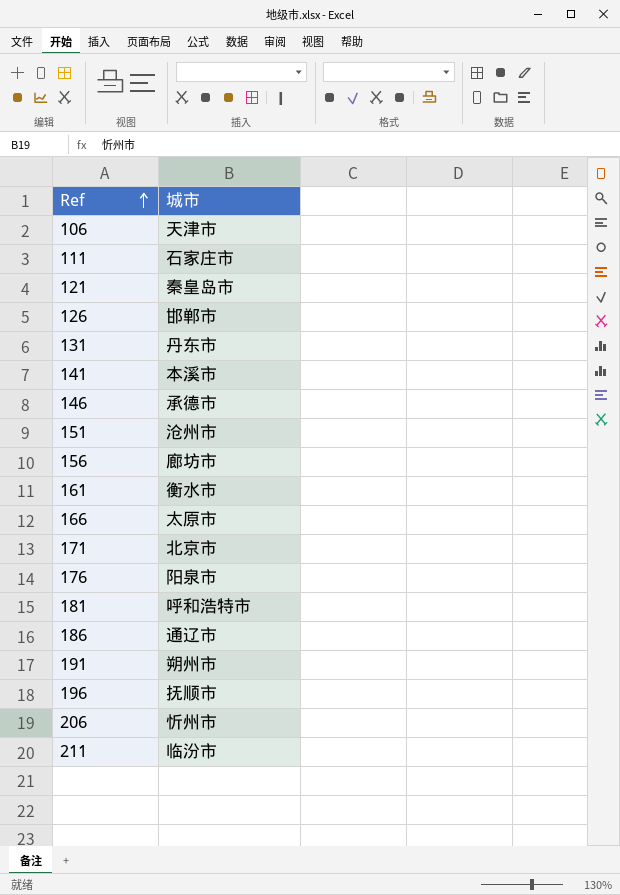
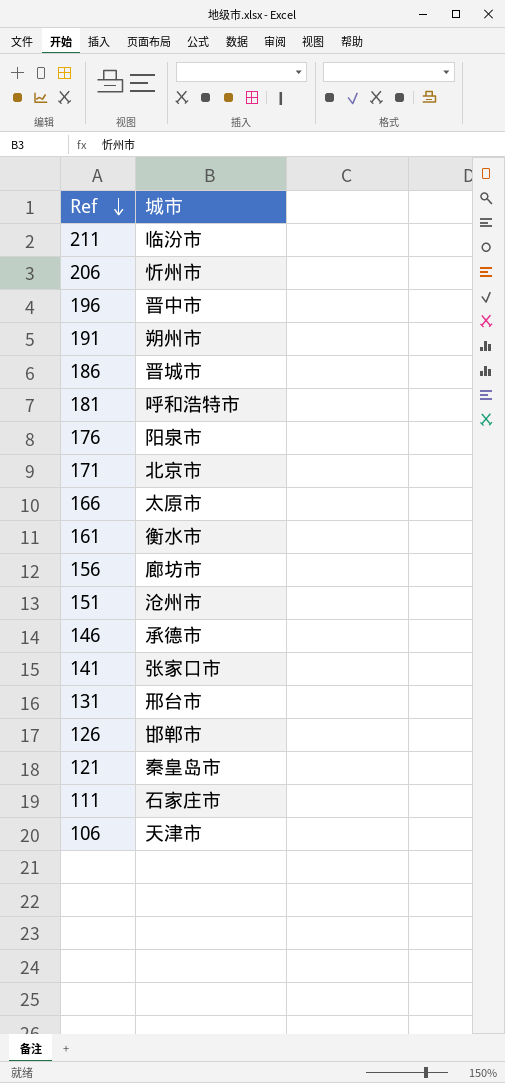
row order: Ref ascending -> Ref descending
196 | 城市: 抚顺市 -> 晋中市
186 | 城市: 通辽市 -> 晋城市
141 | 城市: 本溪市 -> 张家口市
131 | 城市: 丹东市 -> 邢台市

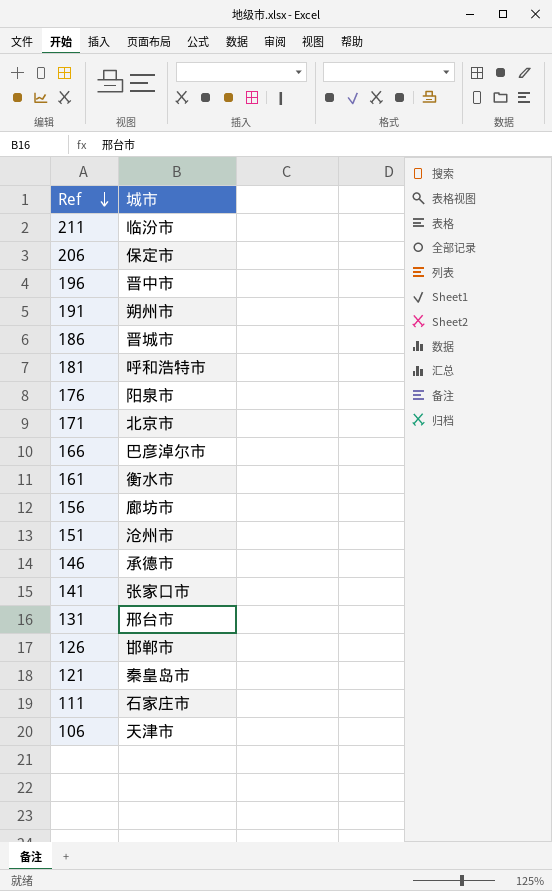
206 | 城市: 忻州市 -> 保定市
166 | 城市: 太原市 -> 巴彦淖尔市

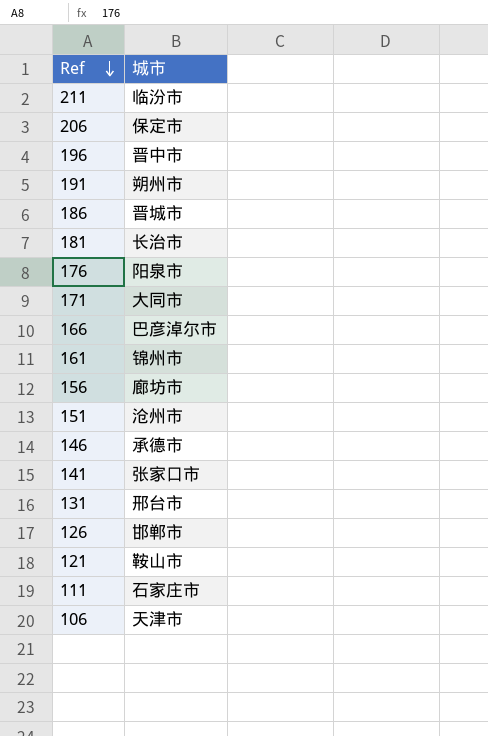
181 | 城市: 呼和浩特市 -> 长治市
171 | 城市: 北京市 -> 大同市
161 | 城市: 衡水市 -> 锦州市
121 | 城市: 秦皇岛市 -> 鞍山市

